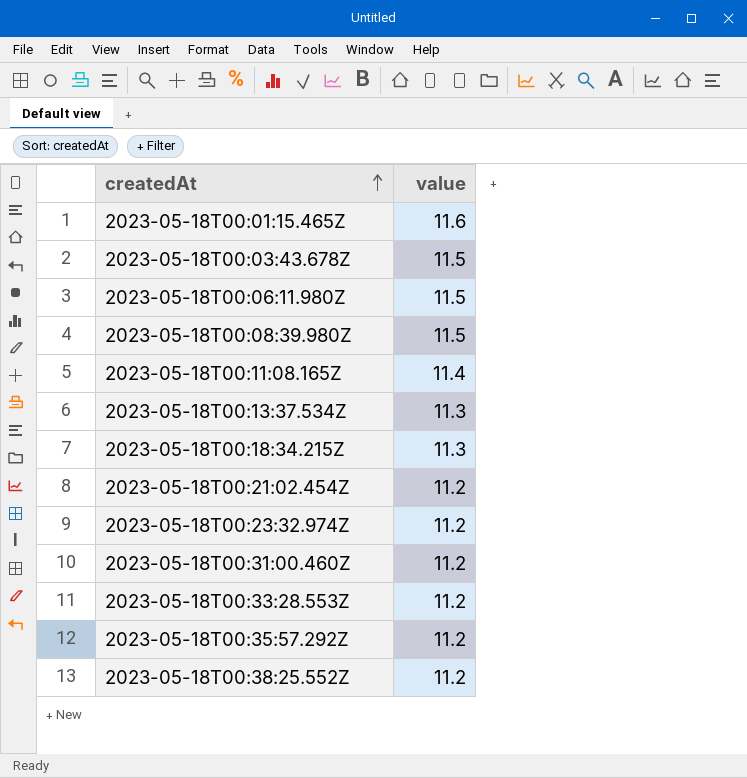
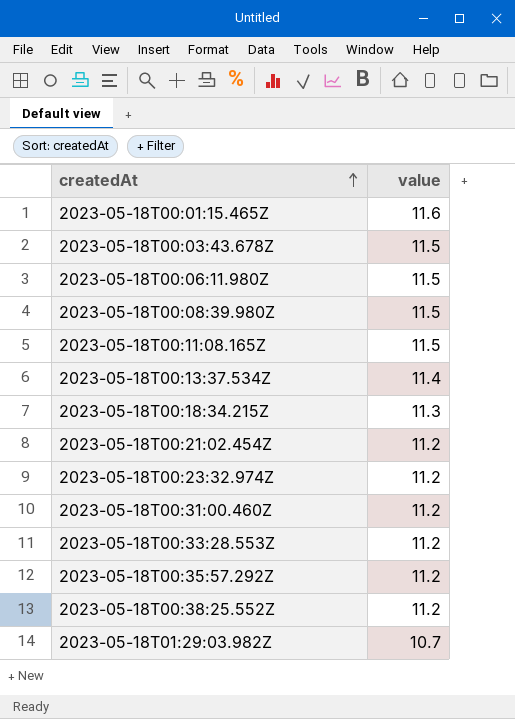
2023-05-18T00:11:08.165Z | value: 11.4 -> 11.5
2023-05-18T00:13:37.534Z | value: 11.3 -> 11.4
row 2023-05-18T01:29:03.982Z: none -> 10.7

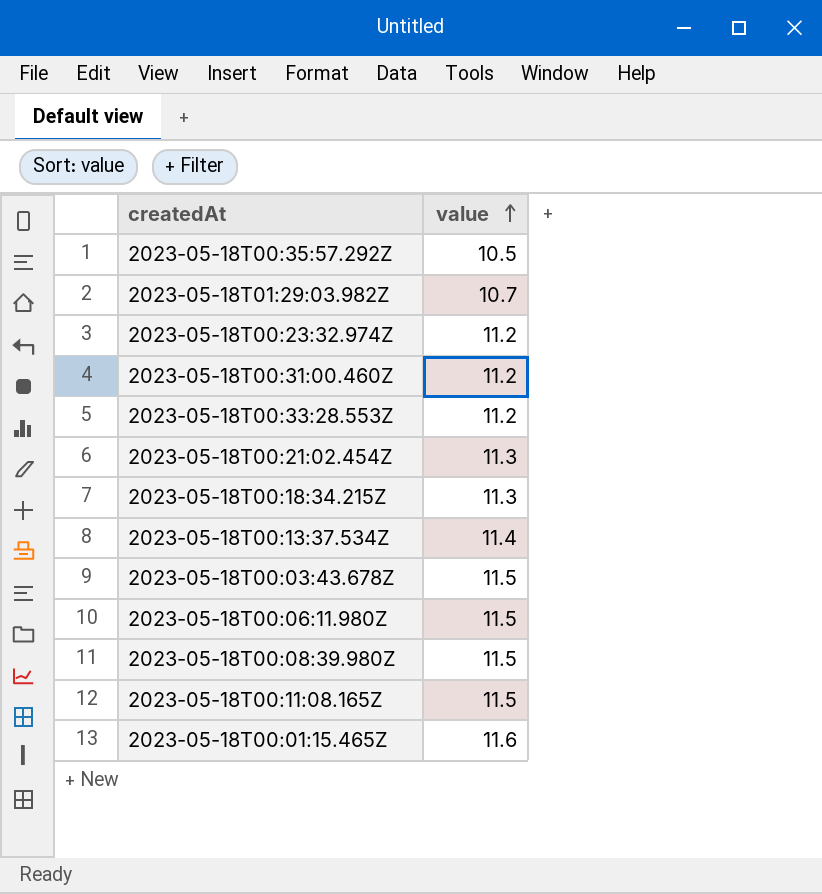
row order: createdAt ascending -> value ascending
row 2023-05-18T00:38:25.552Z: 11.2 -> none
2023-05-18T00:35:57.292Z | value: 11.2 -> 10.5
2023-05-18T00:21:02.454Z | value: 11.2 -> 11.3

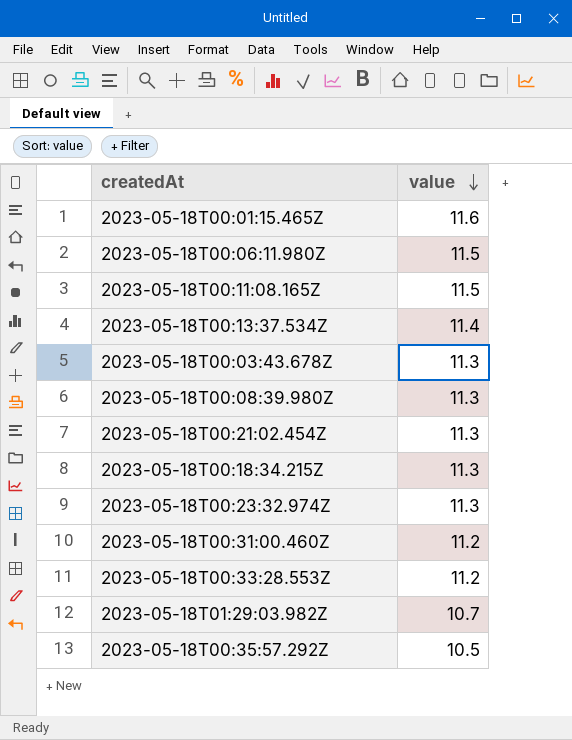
row order: value ascending -> value descending
2023-05-18T00:03:43.678Z | value: 11.5 -> 11.3
2023-05-18T00:08:39.980Z | value: 11.5 -> 11.3
2023-05-18T00:23:32.974Z | value: 11.2 -> 11.3

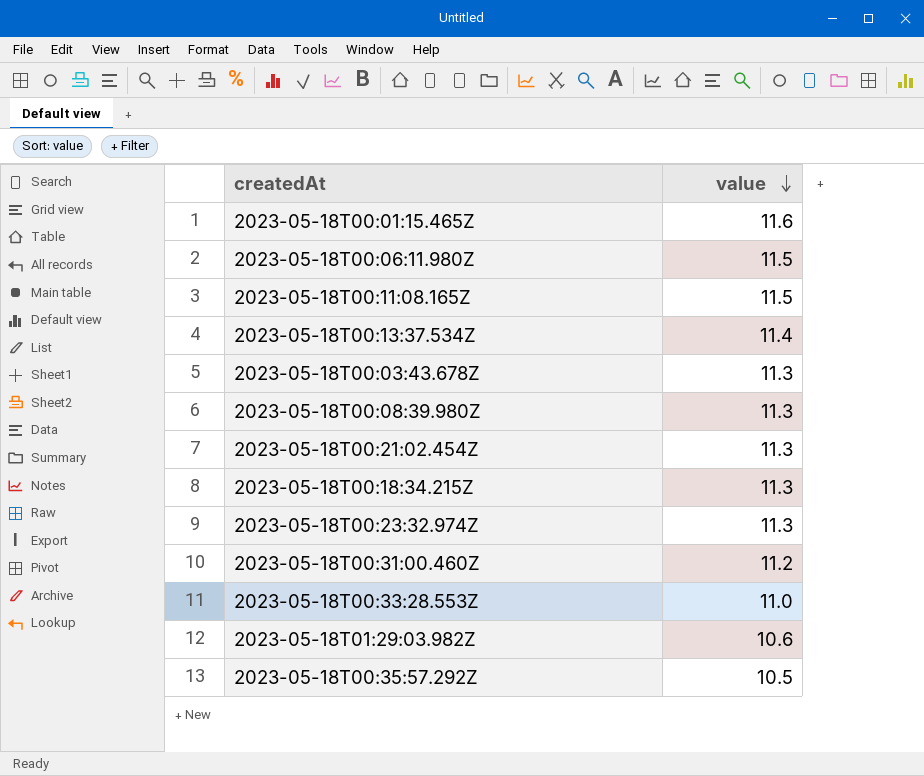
2023-05-18T00:33:28.553Z | value: 11.2 -> 11.0
2023-05-18T01:29:03.982Z | value: 10.7 -> 10.6

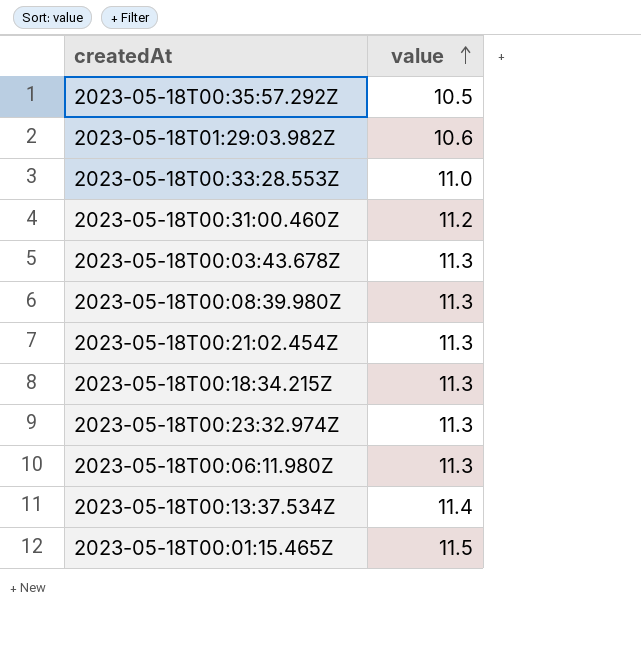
row order: value descending -> value ascending
row 2023-05-18T00:11:08.165Z: 11.5 -> none
2023-05-18T00:06:11.980Z | value: 11.5 -> 11.3
2023-05-18T00:01:15.465Z | value: 11.6 -> 11.5

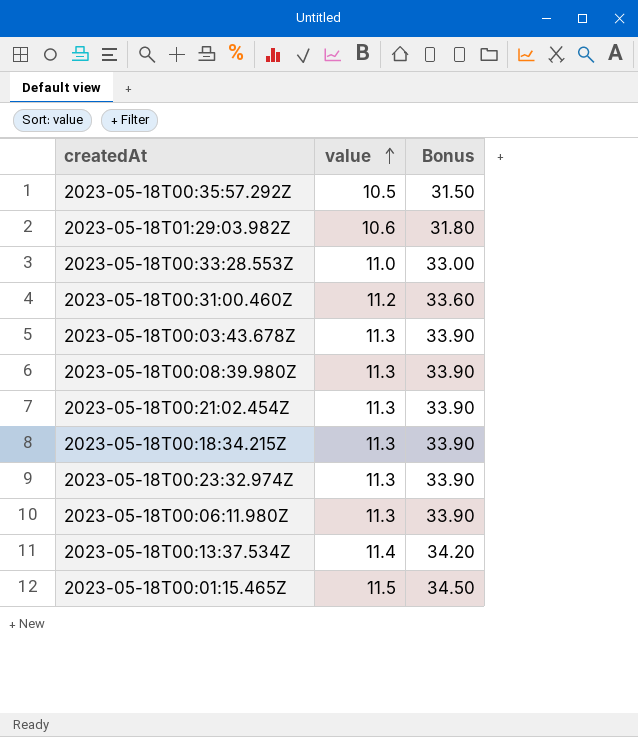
column Bonus | formula: none -> [value] * 3

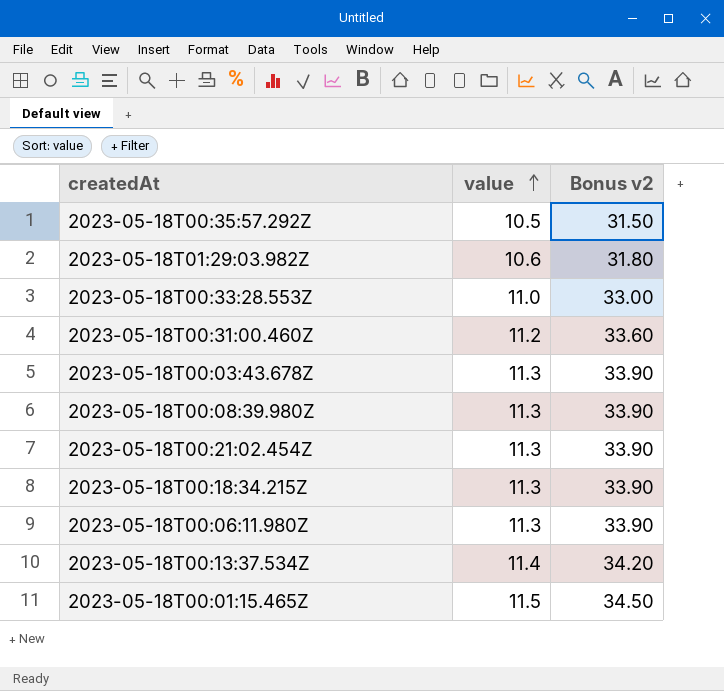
column name: Bonus -> Bonus v2
row 2023-05-18T00:23:32.974Z: 11.3 | 33.90 -> none

